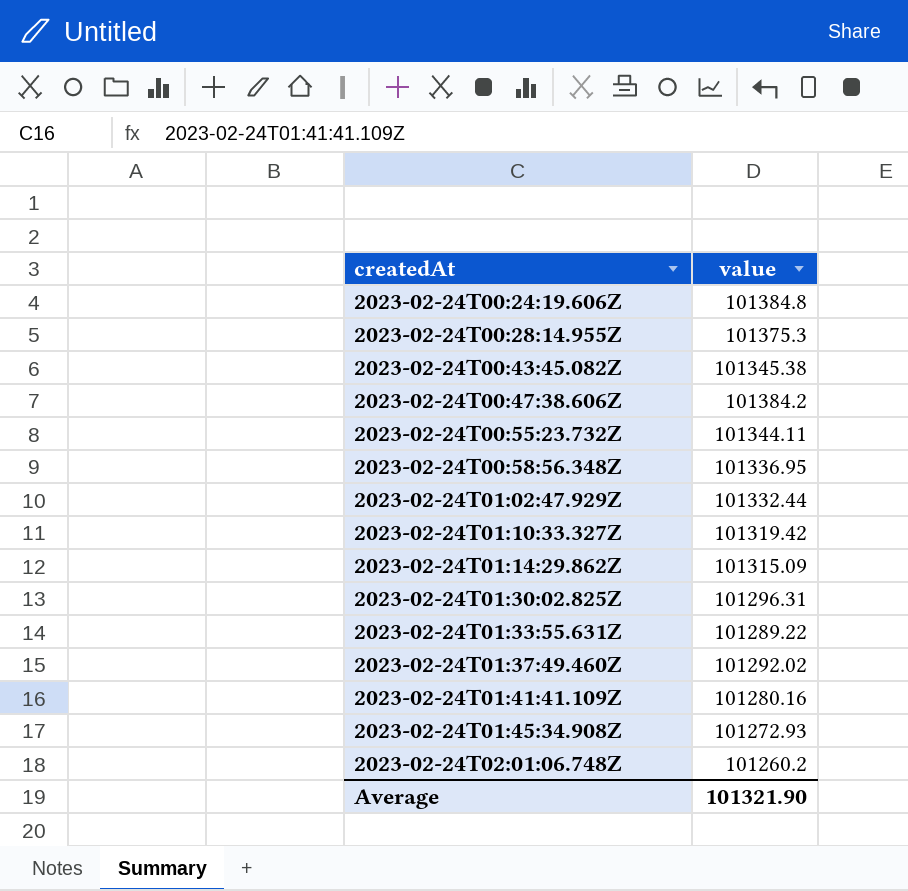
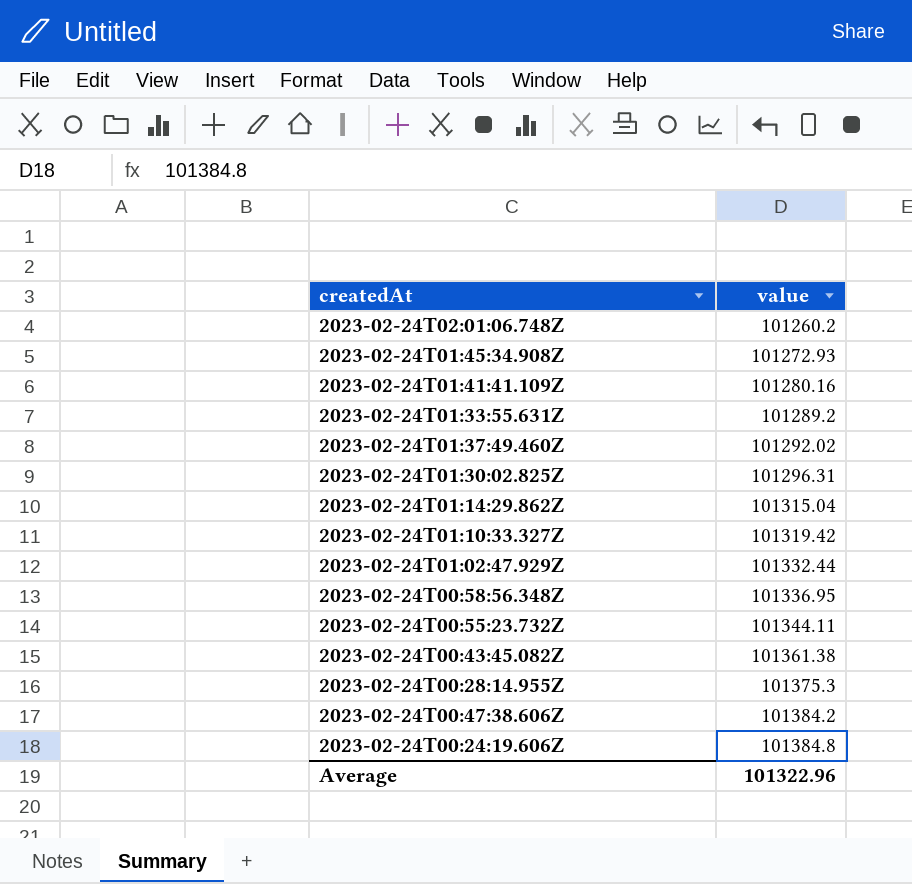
row order: createdAt ascending -> value ascending
2023-02-24T01:33:55.631Z | value: 101289.22 -> 101289.2
2023-02-24T01:14:29.862Z | value: 101315.09 -> 101315.04
2023-02-24T00:43:45.082Z | value: 101345.38 -> 101361.38
Average | value: 101321.90 -> 101322.96

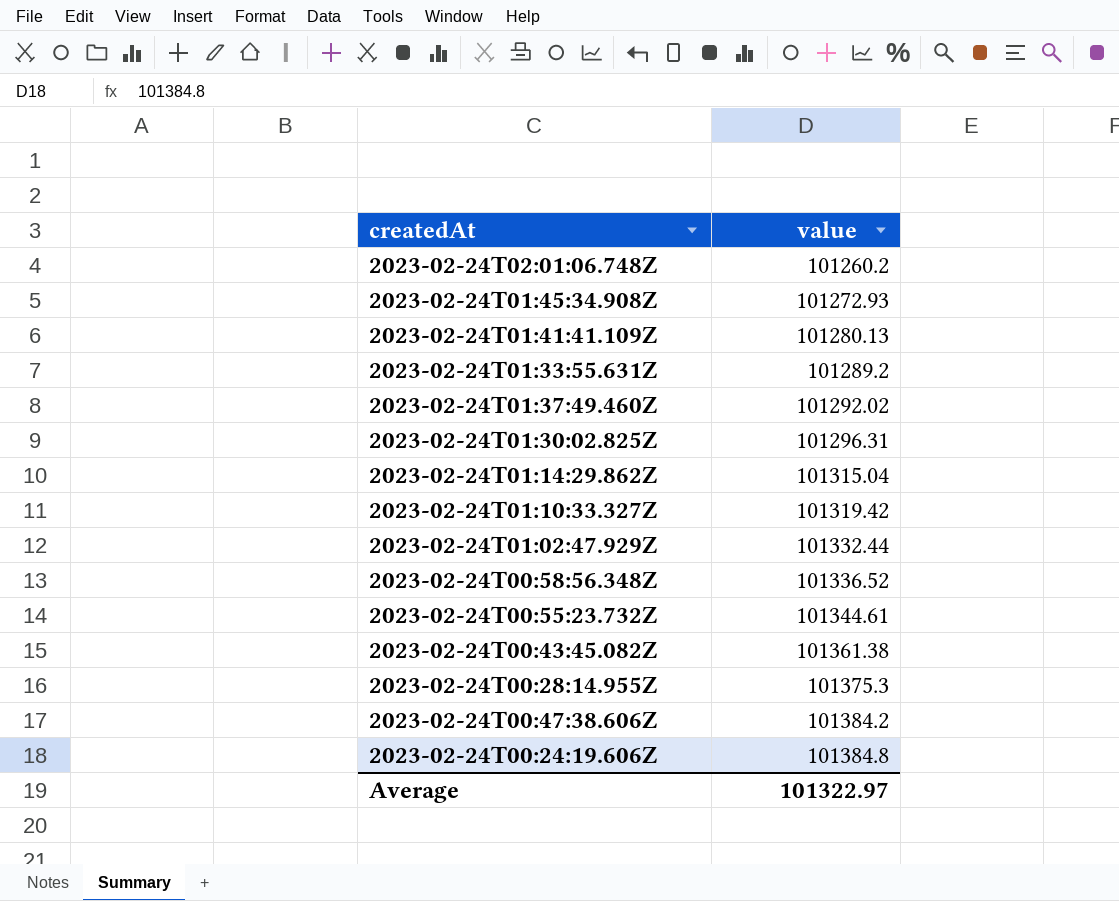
2023-02-24T01:41:41.109Z | value: 101280.16 -> 101280.13
2023-02-24T00:58:56.348Z | value: 101336.95 -> 101336.52
2023-02-24T00:55:23.732Z | value: 101344.11 -> 101344.61
Average | value: 101322.96 -> 101322.97

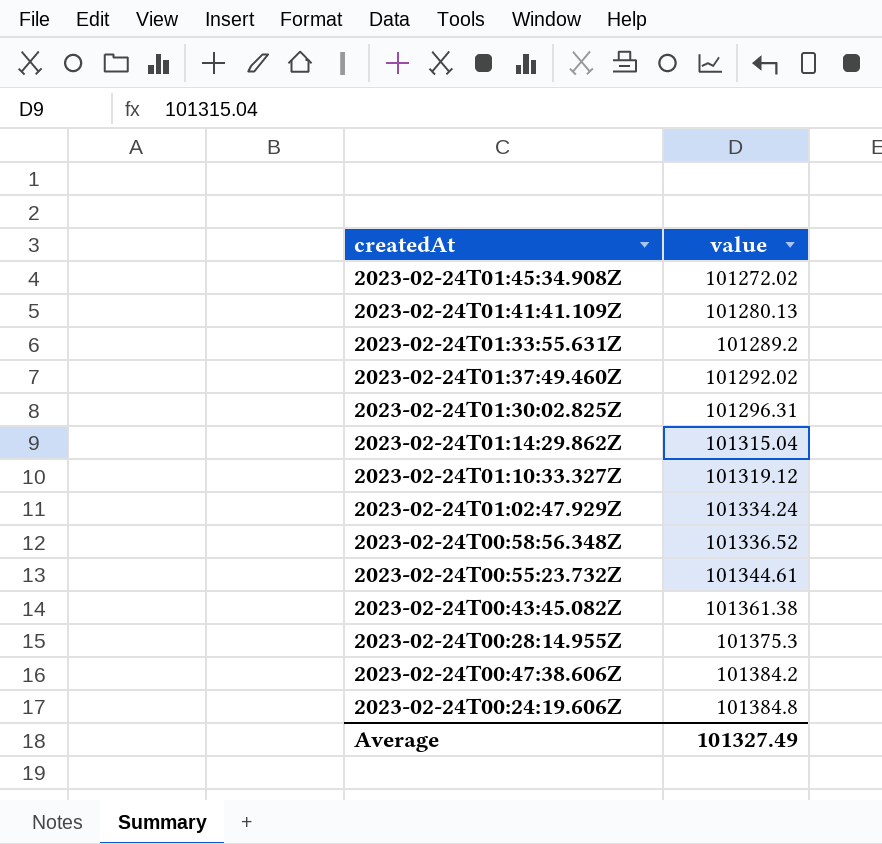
row 2023-02-24T02:01:06.748Z: 101260.2 -> none
2023-02-24T01:45:34.908Z | value: 101272.93 -> 101272.02
2023-02-24T01:10:33.327Z | value: 101319.42 -> 101319.12
2023-02-24T01:02:47.929Z | value: 101332.44 -> 101334.24
Average | value: 101322.97 -> 101327.49

